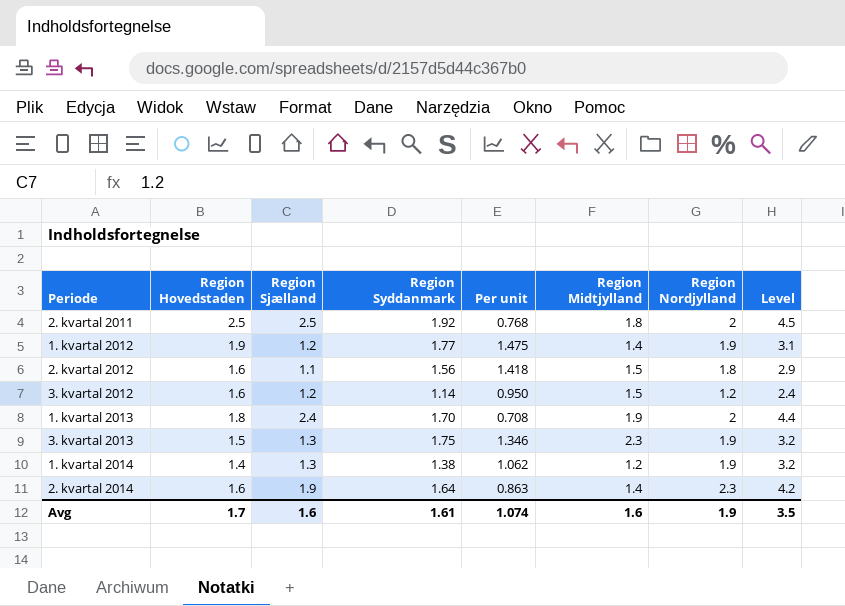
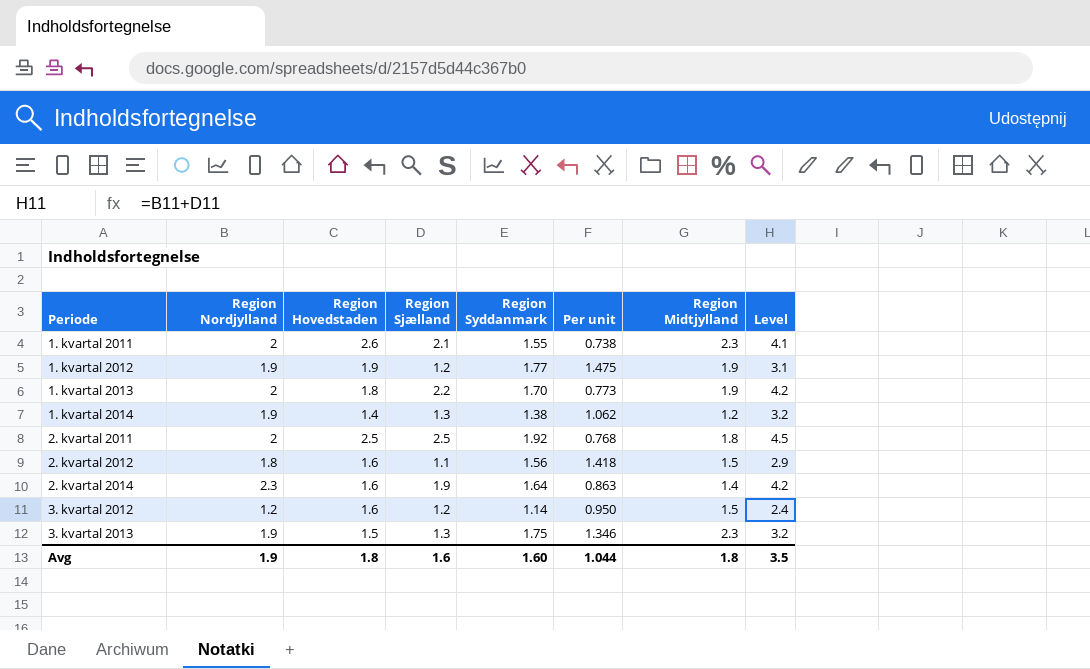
row order: none -> Periode ascending
column Region Nordjylland | position: 7 -> 2
row 1. kvartal 2011: none -> 2 | 2.6 | 2.1 | 1.55 | 0.738 | 2.3 | 4.1
1. kvartal 2012 | Region Midtjylland: 1.4 -> 1.9
1. kvartal 2013 | Region Sjælland: 2.4 -> 2.2
1. kvartal 2013 | Per unit: 0.708 -> 0.773
1. kvartal 2013 | Level: 4.4 -> 4.2
Avg | Region Hovedstaden: 1.7 -> 1.8
Avg | Region Syddanmark: 1.61 -> 1.60
Avg | Per unit: 1.074 -> 1.044
Avg | Region Midtjylland: 1.6 -> 1.8

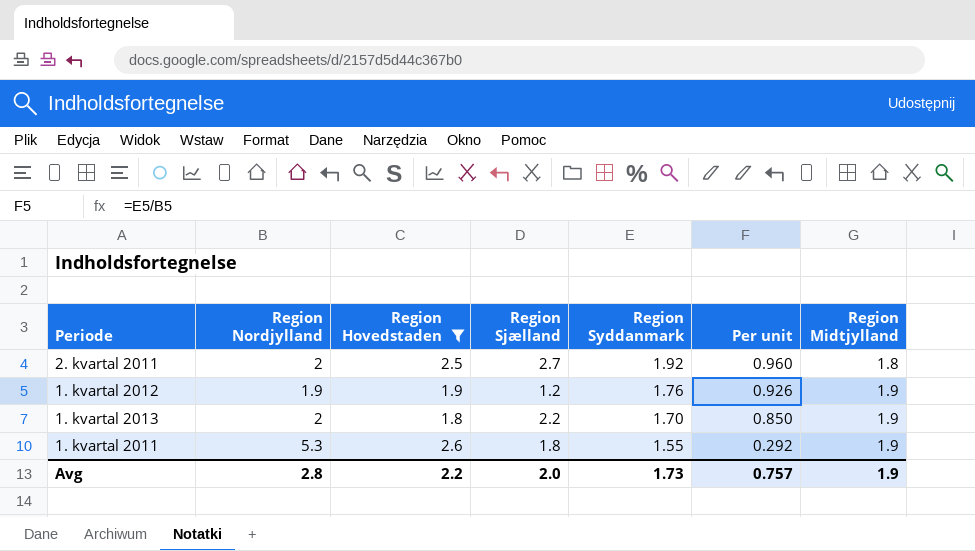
filter: none -> Region Hovedstaden >= 1.8
row order: Periode ascending -> Region Syddanmark descending
column Level | formula: [Region Nordjylland] + [Region Sjælland] -> none
column Per unit | formula: [Region Syddanmark] / [Region Sjælland] -> [Region Syddanmark] / [Region Nordjylland]
2. kvartal 2011 | Region Sjælland: 2.5 -> 2.7
1. kvartal 2012 | Region Syddanmark: 1.77 -> 1.76
1. kvartal 2011 | Region Nordjylland: 2 -> 5.3
1. kvartal 2011 | Region Sjælland: 2.1 -> 1.8
1. kvartal 2011 | Region Midtjylland: 2.3 -> 1.9
Avg | Region Nordjylland: 1.9 -> 2.8
Avg | Region Hovedstaden: 1.8 -> 2.2
Avg | Region Sjælland: 1.6 -> 2.0
Avg | Region Syddanmark: 1.60 -> 1.73
Avg | Per unit: 1.044 -> 0.757
Avg | Region Midtjylland: 1.8 -> 1.9

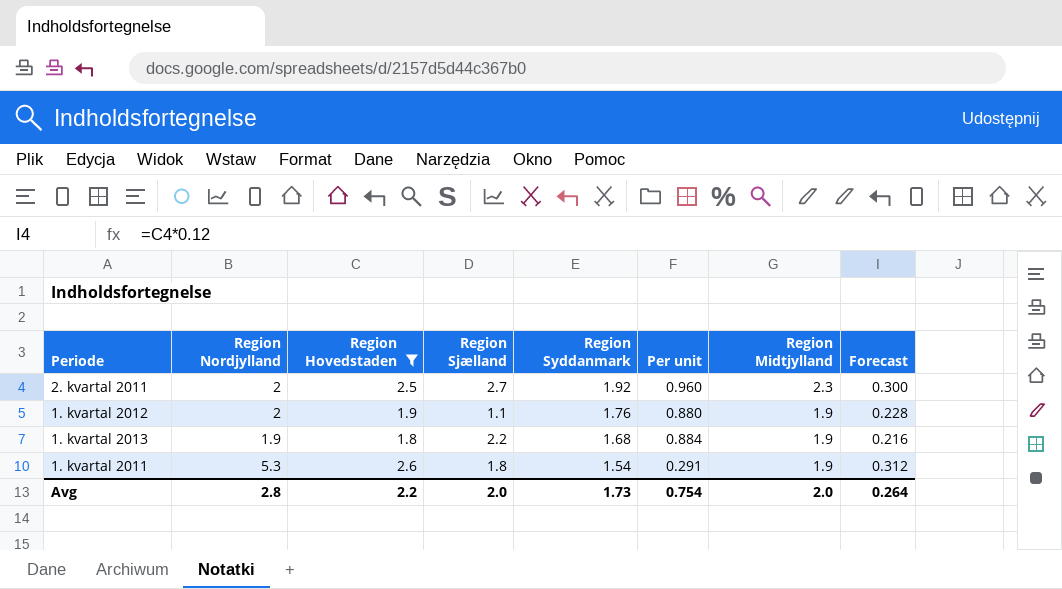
column Forecast | formula: none -> [Region Hovedstaden] * 0.12
2. kvartal 2011 | Region Midtjylland: 1.8 -> 2.3
1. kvartal 2012 | Region Nordjylland: 1.9 -> 2
1. kvartal 2012 | Region Sjælland: 1.2 -> 1.1
1. kvartal 2012 | Per unit: 0.926 -> 0.880
1. kvartal 2013 | Region Nordjylland: 2 -> 1.9
1. kvartal 2013 | Region Syddanmark: 1.70 -> 1.68
1. kvartal 2013 | Per unit: 0.850 -> 0.884
1. kvartal 2011 | Region Syddanmark: 1.55 -> 1.54
1. kvartal 2011 | Per unit: 0.292 -> 0.291
Avg | Per unit: 0.757 -> 0.754
Avg | Region Midtjylland: 1.9 -> 2.0

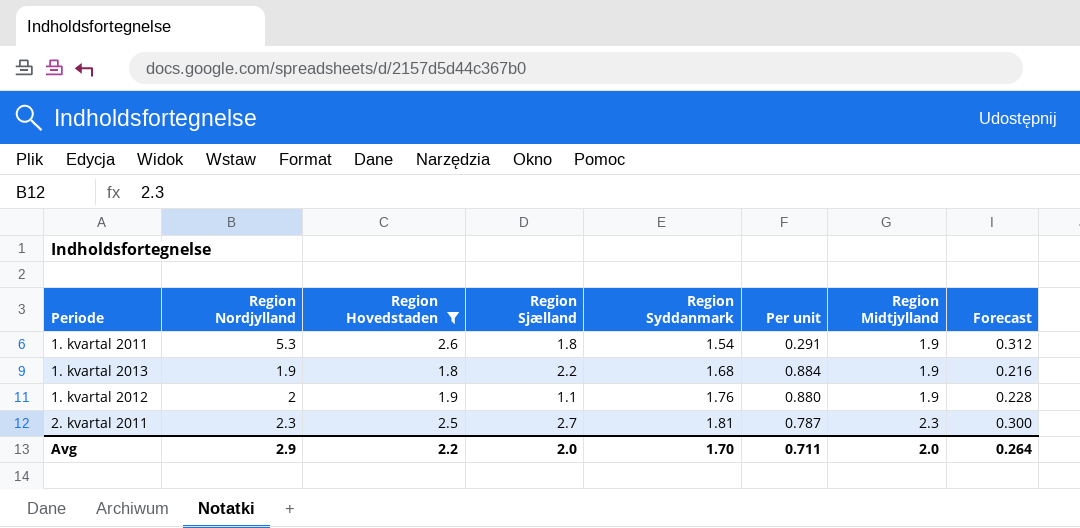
row order: Region Syddanmark descending -> Region Syddanmark ascending
2. kvartal 2011 | Region Nordjylland: 2 -> 2.3
2. kvartal 2011 | Region Syddanmark: 1.92 -> 1.81
2. kvartal 2011 | Per unit: 0.960 -> 0.787
Avg | Region Nordjylland: 2.8 -> 2.9
Avg | Region Syddanmark: 1.73 -> 1.70
Avg | Per unit: 0.754 -> 0.711

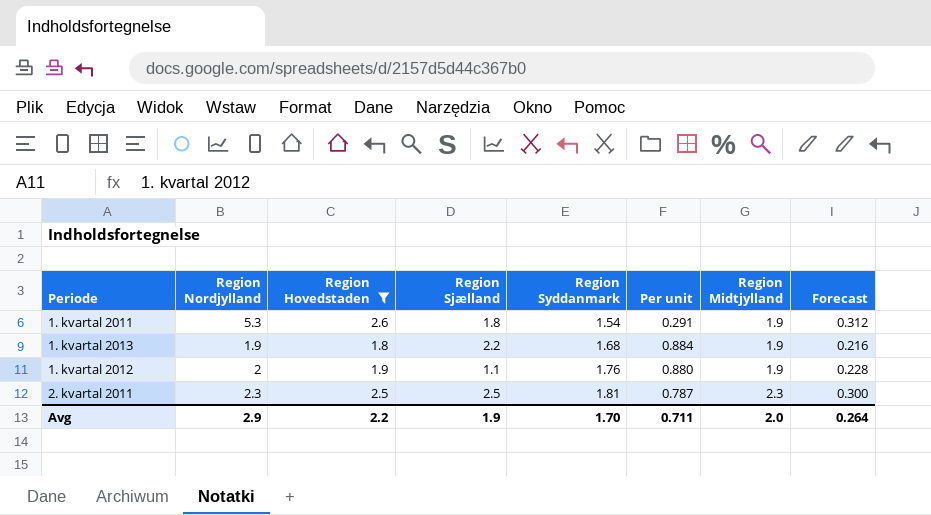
2. kvartal 2011 | Region Sjælland: 2.7 -> 2.5
Avg | Region Sjælland: 2.0 -> 1.9

